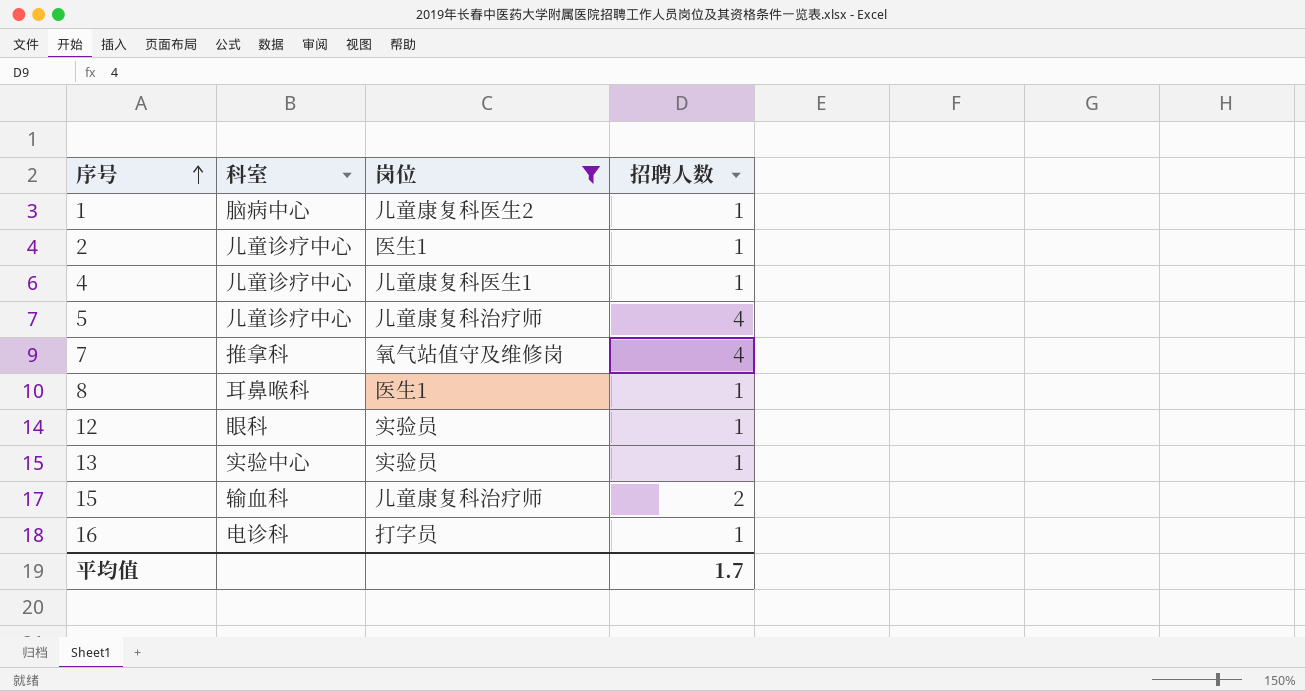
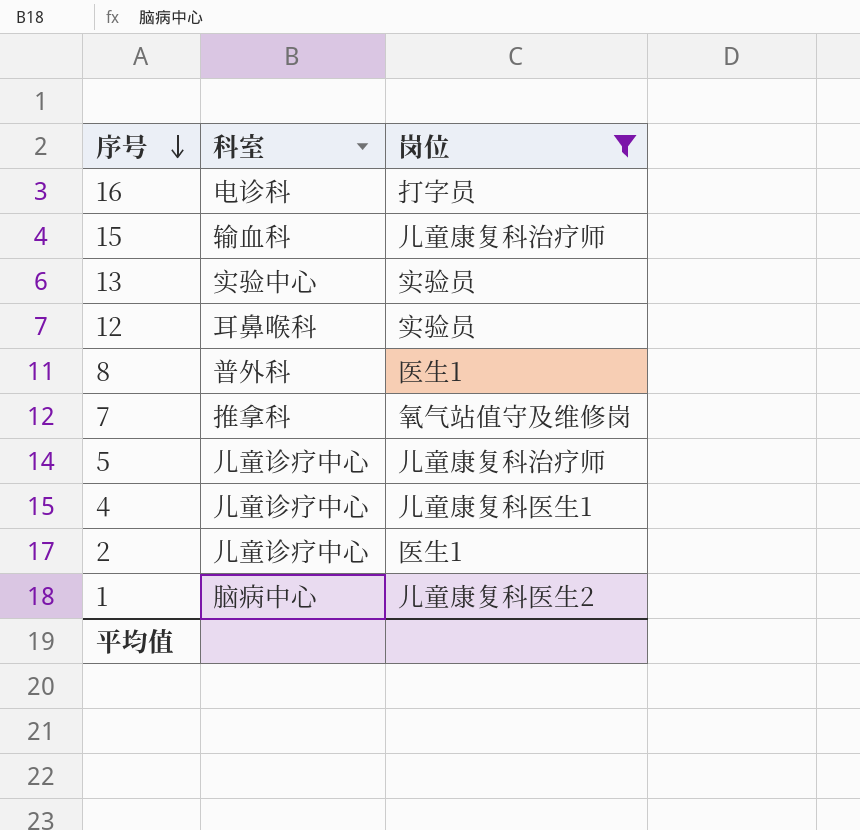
row order: 序号 ascending -> 序号 descending
column 招聘人数 | position: 4 -> none
12 | 科室: 眼科 -> 耳鼻喉科
8 | 科室: 耳鼻喉科 -> 普外科

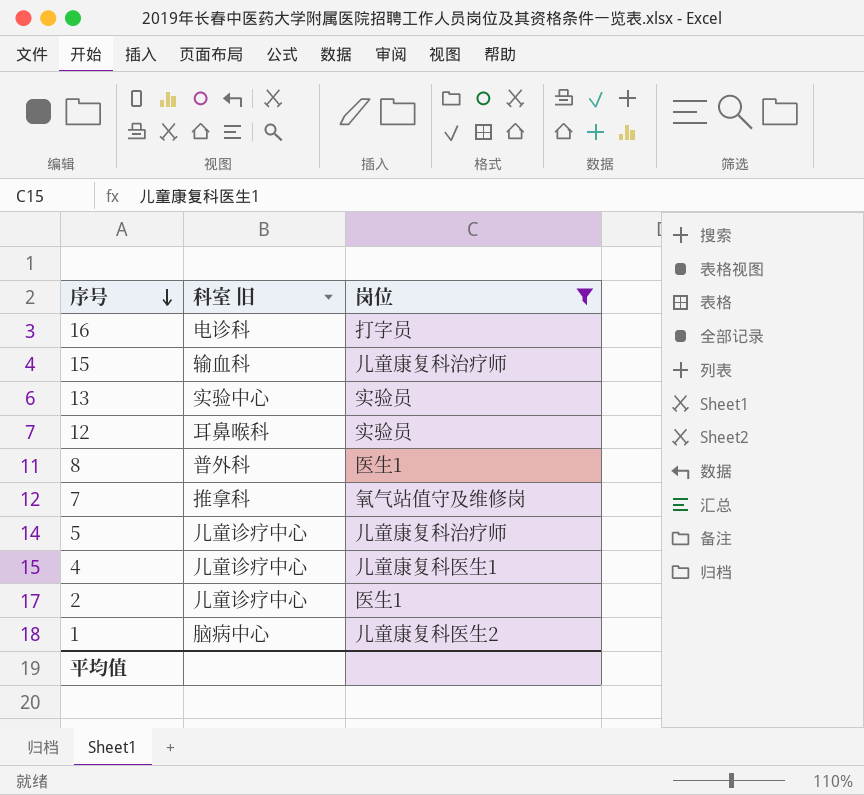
column name: 科室 -> 科室 旧

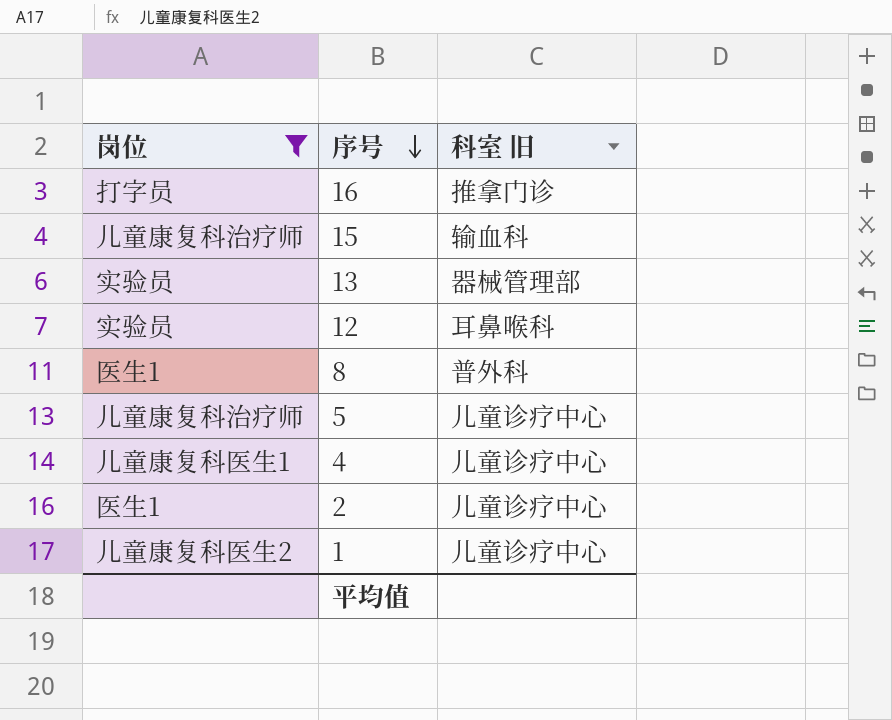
column 岗位 | position: 3 -> 1
row 7: 推拿科 | 氧气站值守及维修岗 -> none
16 | 科室 旧: 电诊科 -> 推拿门诊
13 | 科室 旧: 实验中心 -> 器械管理部
1 | 科室 旧: 脑病中心 -> 儿童诊疗中心

